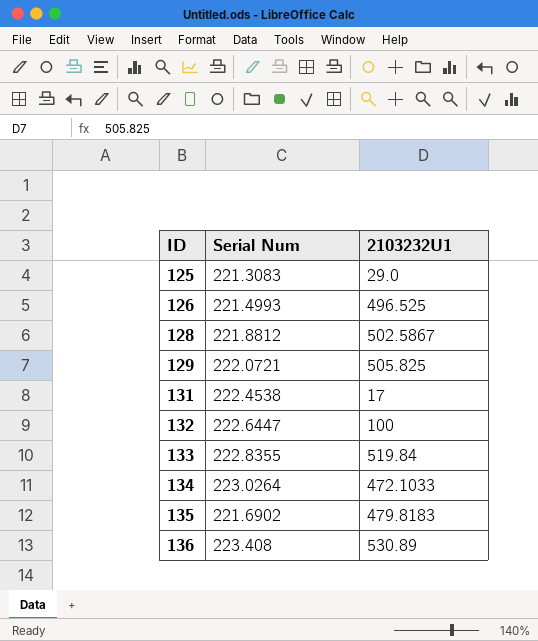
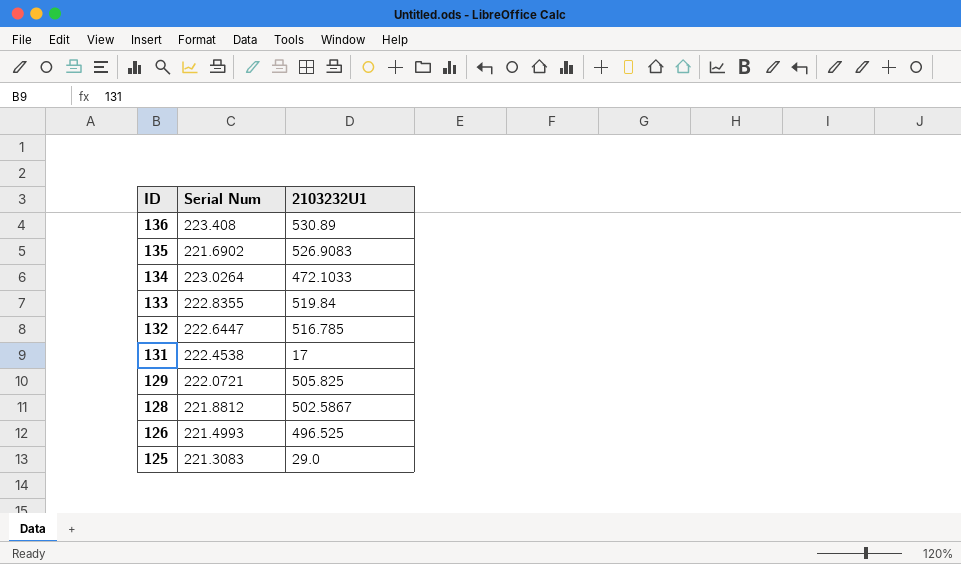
row order: ID ascending -> ID descending
135 | 2103232U1: 479.8183 -> 526.9083
132 | 2103232U1: 100 -> 516.785

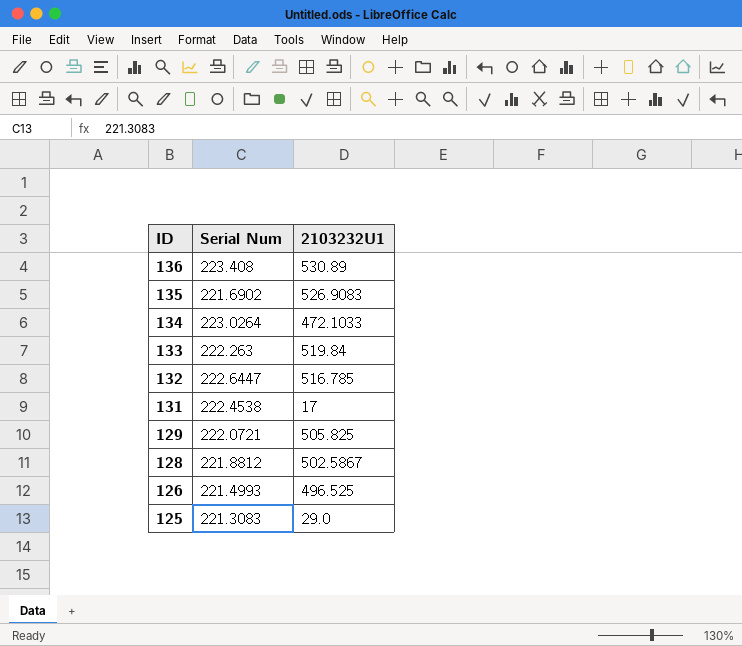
133 | Serial Num: 222.8355 -> 222.263

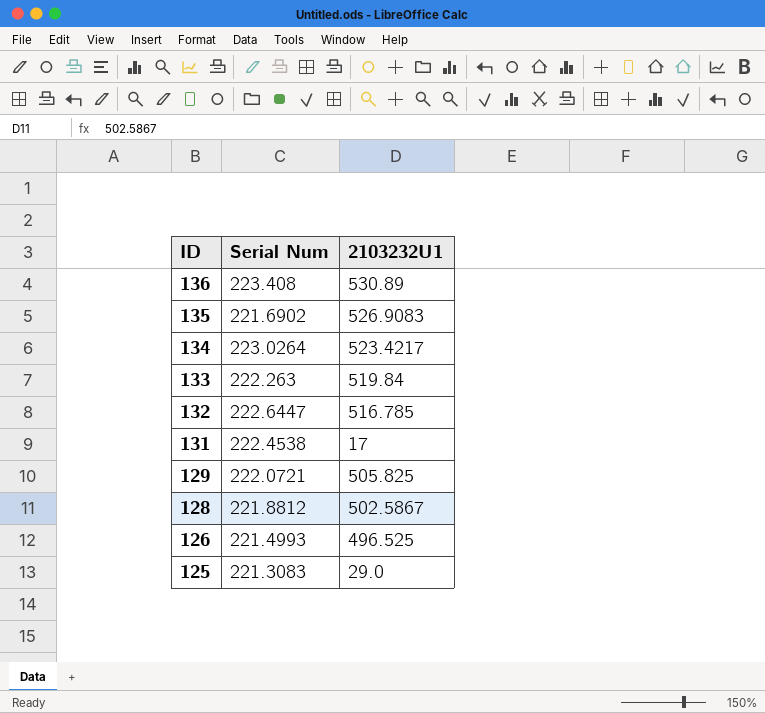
134 | 2103232U1: 472.1033 -> 523.4217

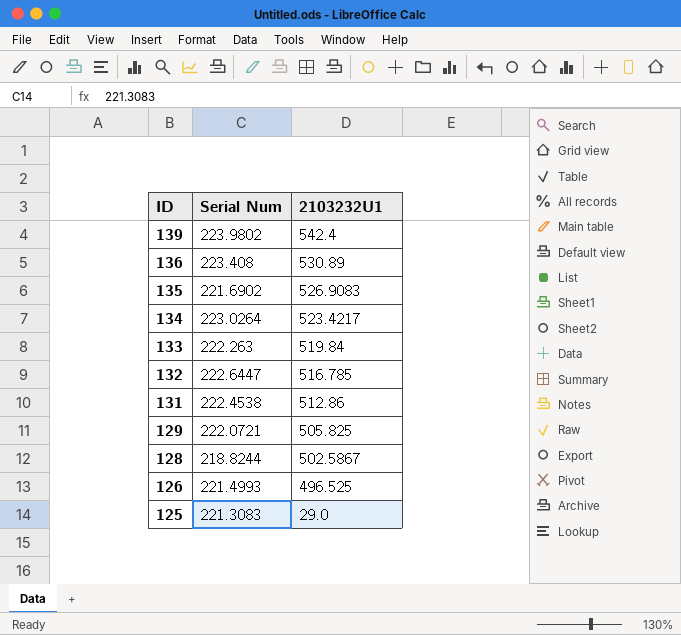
row 139: none -> 223.9802 | 542.4
131 | 2103232U1: 17 -> 512.86
128 | Serial Num: 221.8812 -> 218.8244

